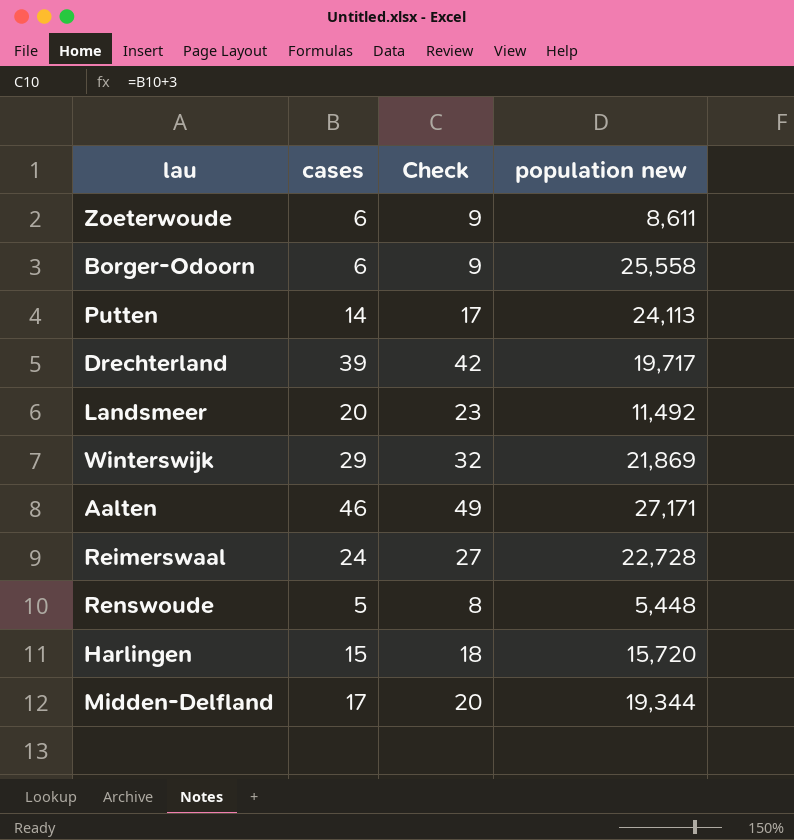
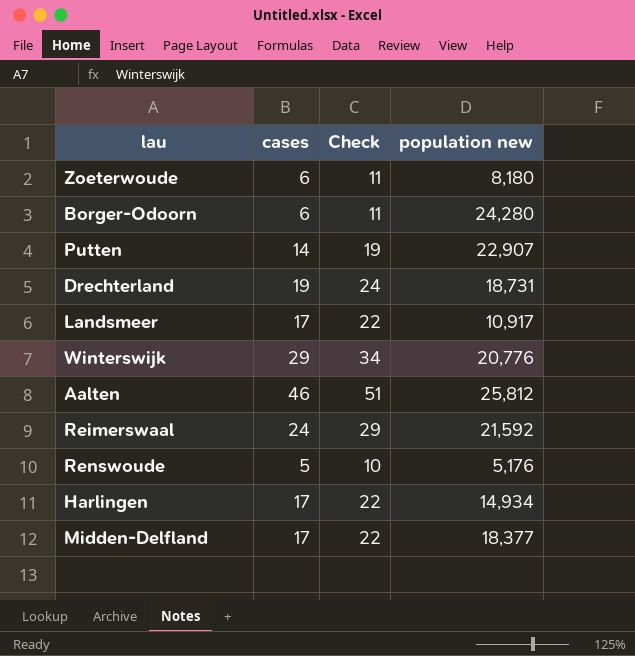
column Check | formula: [cases] + 3 -> [cases] + 5
Zoeterwoude | population new: 8,611 -> 8,180
Borger-Odoorn | population new: 25,558 -> 24,280
Putten | population new: 24,113 -> 22,907
Drechterland | cases: 39 -> 19
Drechterland | population new: 19,717 -> 18,731
Landsmeer | cases: 20 -> 17
Landsmeer | population new: 11,492 -> 10,917
Winterswijk | population new: 21,869 -> 20,776
Aalten | population new: 27,171 -> 25,812
Reimerswaal | population new: 22,728 -> 21,592
Renswoude | population new: 5,448 -> 5,176
Harlingen | cases: 15 -> 17
Harlingen | population new: 15,720 -> 14,934
Midden-Delfland | population new: 19,344 -> 18,377

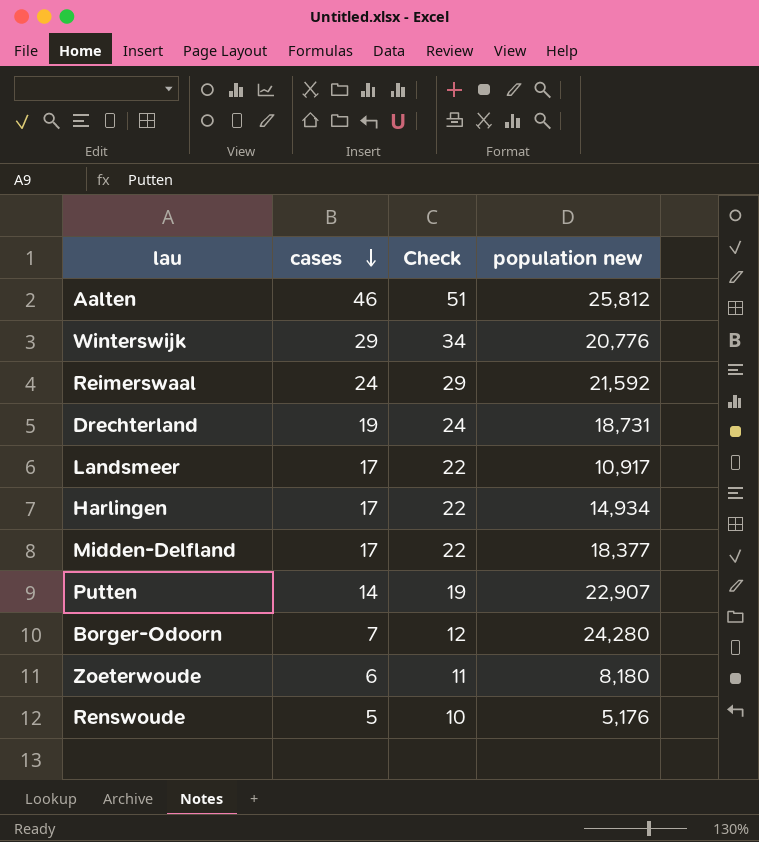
row order: none -> cases descending
Borger-Odoorn | cases: 6 -> 7
Borger-Odoorn | Check: 11 -> 12

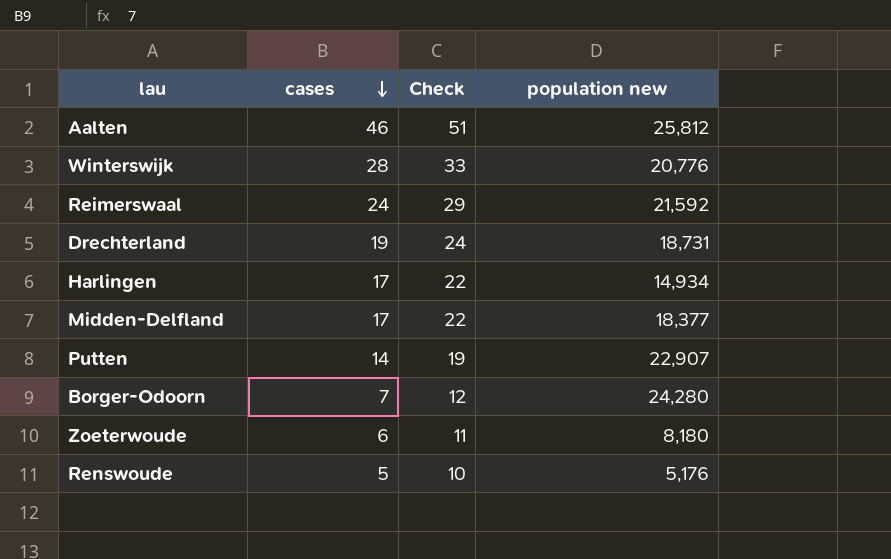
row Landsmeer: 17 | 22 | 10,917 -> none
Winterswijk | cases: 29 -> 28
Winterswijk | Check: 34 -> 33

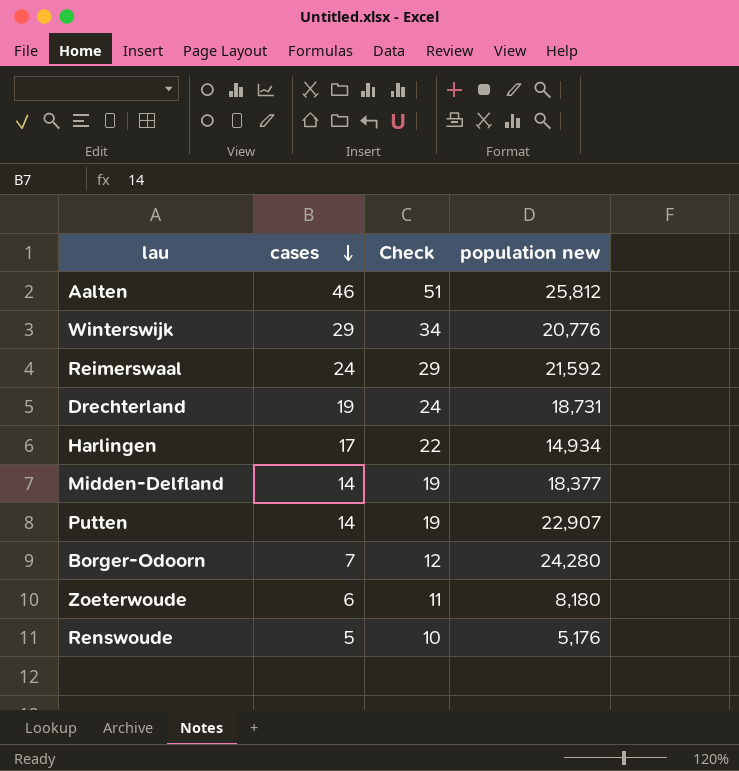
Winterswijk | cases: 28 -> 29
Winterswijk | Check: 33 -> 34
Midden-Delfland | cases: 17 -> 14
Midden-Delfland | Check: 22 -> 19

